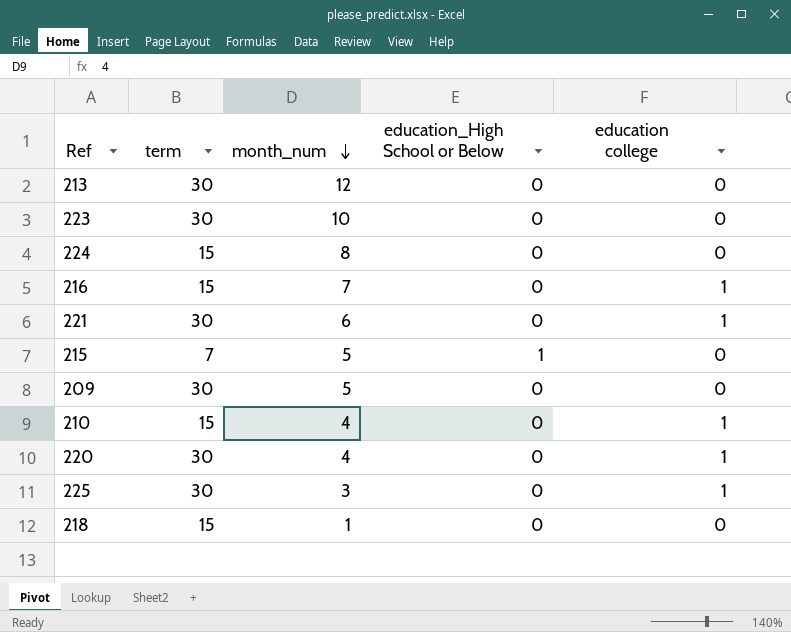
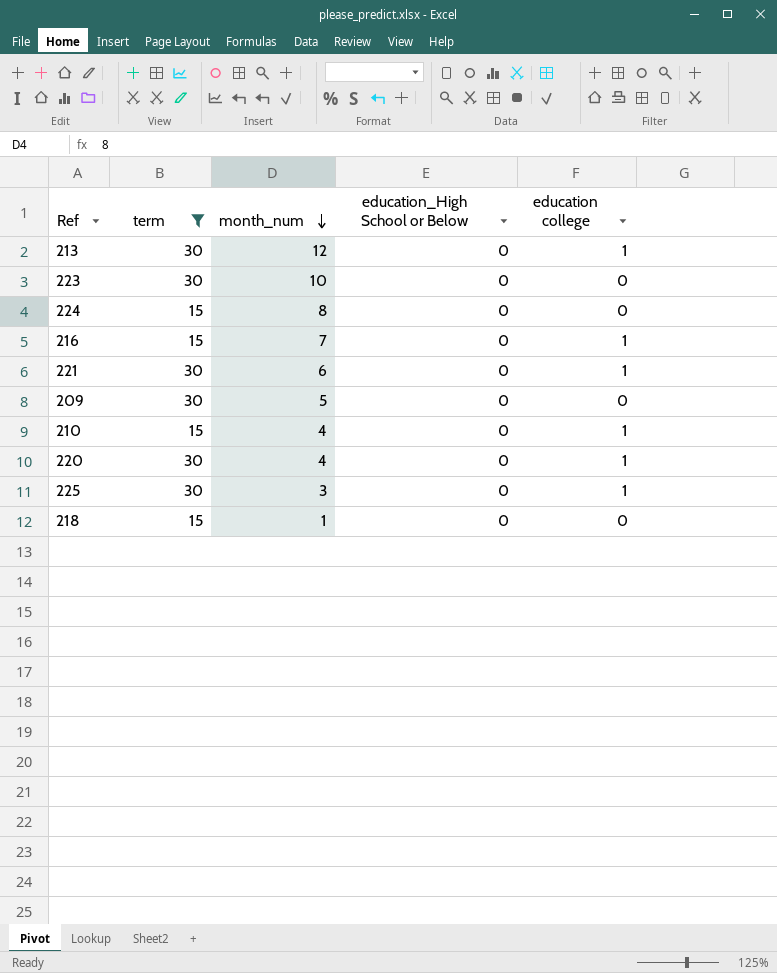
filter: none -> term != 7
213 | education college: 0 -> 1

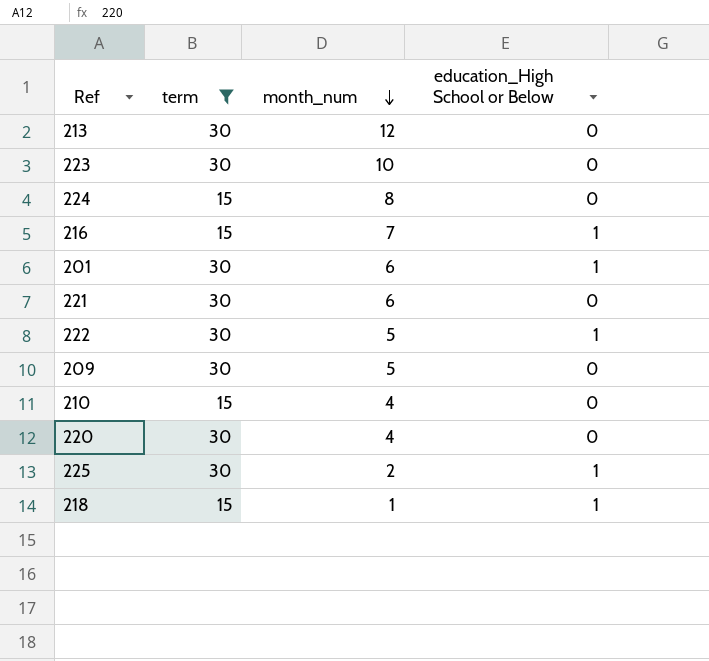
column education college | position: 5 -> none
216 | education_High School or Below: 0 -> 1
row 201: none -> 30 | 6 | 1
row 222: none -> 30 | 5 | 1
225 | month_num: 3 -> 2
225 | education_High School or Below: 0 -> 1
218 | education_High School or Below: 0 -> 1

